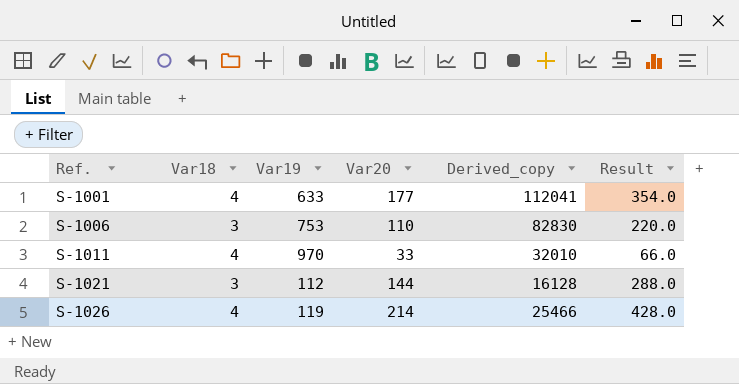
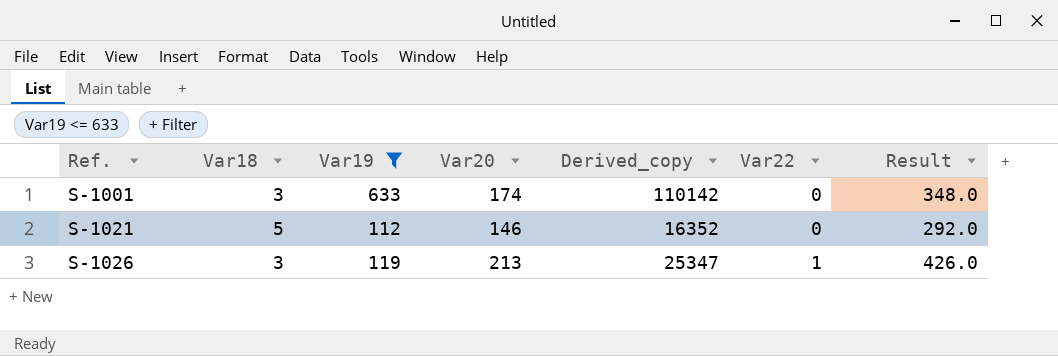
filter: none -> Var19 <= 633
column Var22 | position: none -> 6
S-1001 | Var18: 4 -> 3
S-1001 | Var20: 177 -> 174
S-1001 | Derived_copy: 112041 -> 110142
S-1001 | Result: 354.0 -> 348.0
S-1021 | Var18: 3 -> 5
S-1021 | Var20: 144 -> 146
S-1021 | Derived_copy: 16128 -> 16352
S-1021 | Result: 288.0 -> 292.0
S-1026 | Var18: 4 -> 3
S-1026 | Var20: 214 -> 213
S-1026 | Derived_copy: 25466 -> 25347
S-1026 | Result: 428.0 -> 426.0

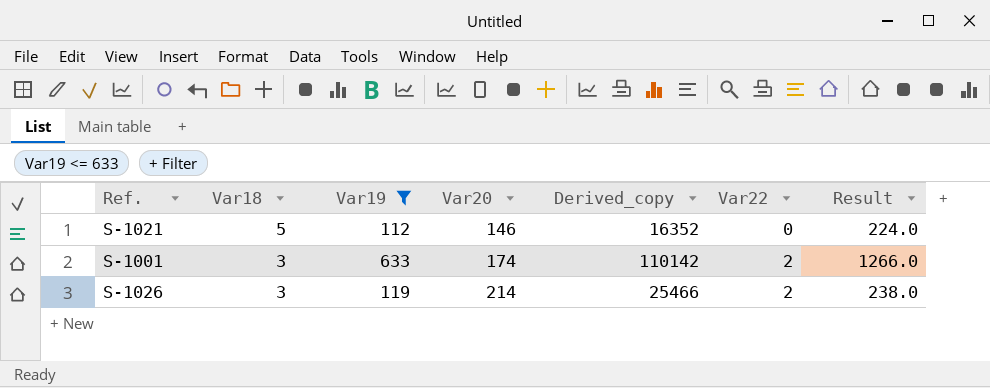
row order: Ref. ascending -> Var18 descending
column Result | formula: [Var20] * 2 -> [Var19] * 2
S-1001 | Var22: 0 -> 2
S-1026 | Var20: 213 -> 214
S-1026 | Derived_copy: 25347 -> 25466
S-1026 | Var22: 1 -> 2

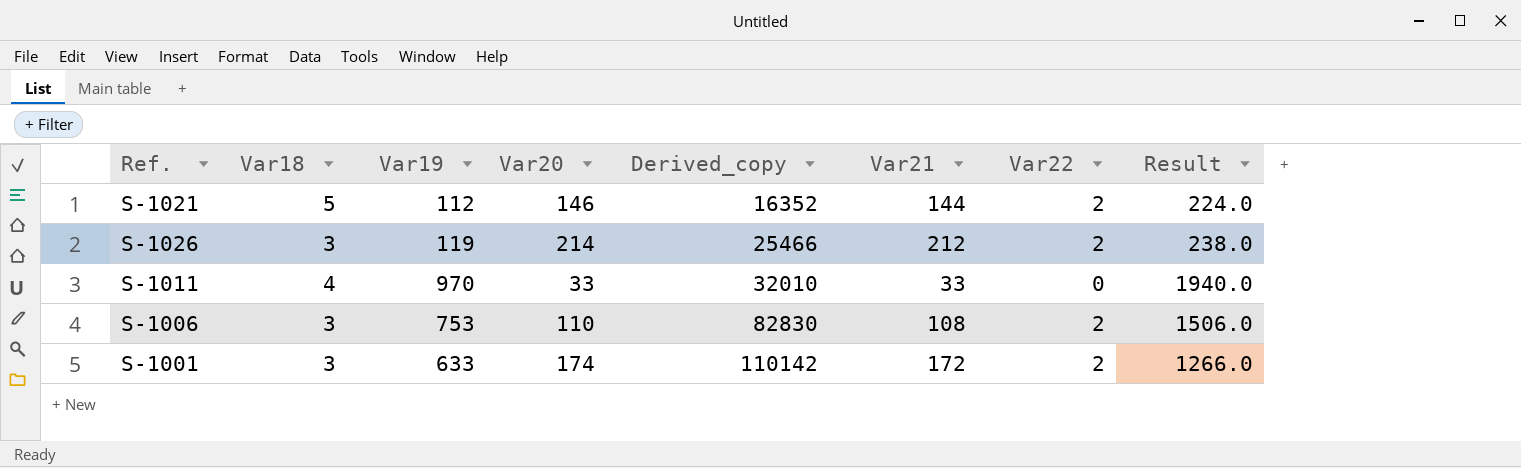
filter: Var19 <= 633 -> none
row order: Var18 descending -> Derived_copy ascending
column Var21 | formula: none -> [Var20] - [Var22]
S-1021 | Var22: 0 -> 2

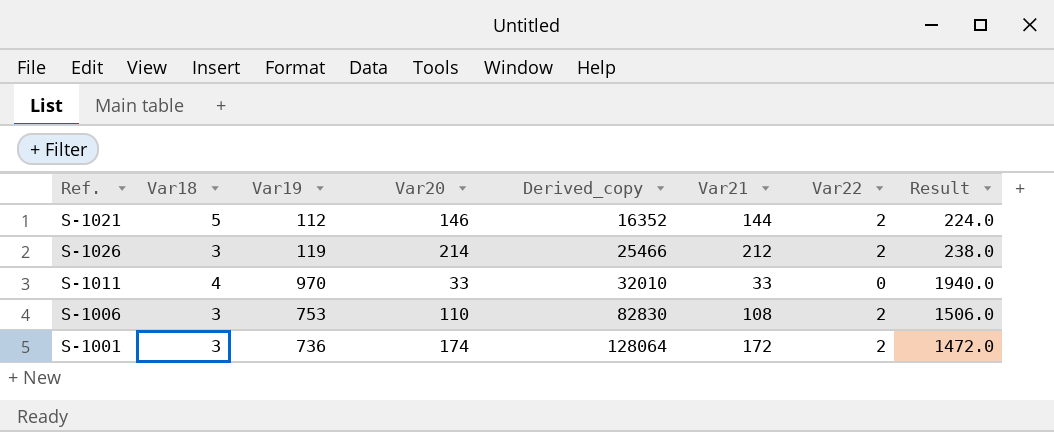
S-1001 | Var19: 633 -> 736
S-1001 | Derived_copy: 110142 -> 128064
S-1001 | Result: 1266.0 -> 1472.0

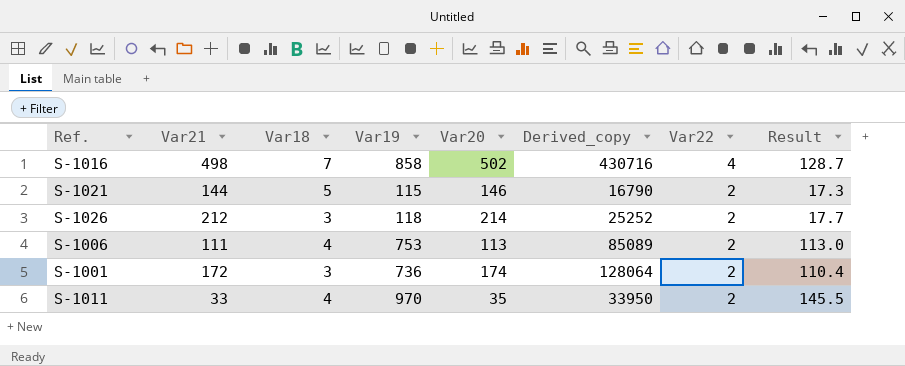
row order: Derived_copy ascending -> Var22 descending
column Var21 | position: 6 -> 2
column Result | formula: [Var19] * 2 -> [Var19] * 0.15
row S-1016: none -> 498 | 7 | 858 | 502 | 430716 | 4 | 128.7
S-1021 | Var19: 112 -> 115
S-1021 | Derived_copy: 16352 -> 16790
S-1026 | Var19: 119 -> 118
S-1026 | Derived_copy: 25466 -> 25252
S-1006 | Var21: 108 -> 111
S-1006 | Var18: 3 -> 4
S-1006 | Var20: 110 -> 113
S-1006 | Derived_copy: 82830 -> 85089
S-1011 | Var20: 33 -> 35
S-1011 | Derived_copy: 32010 -> 33950
S-1011 | Var22: 0 -> 2

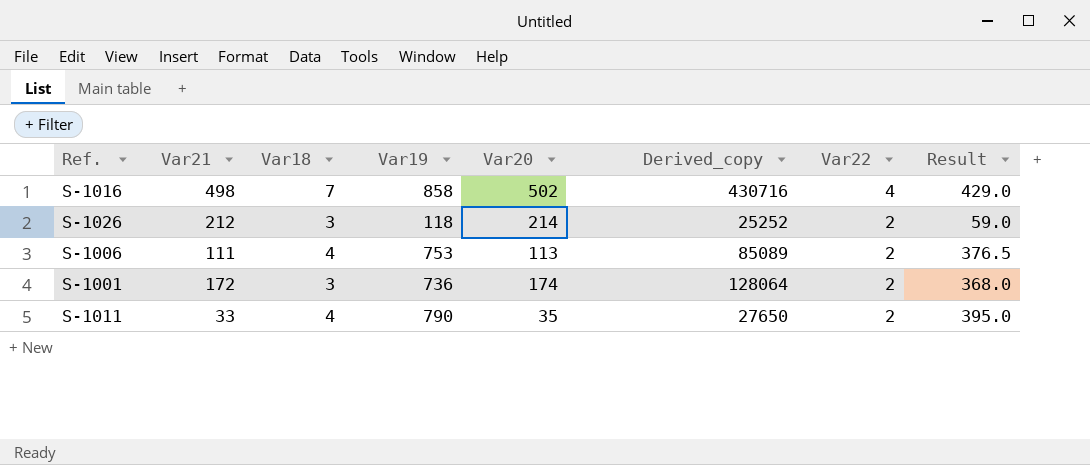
column Result | formula: [Var19] * 0.15 -> [Var19] * 0.5
row S-1021: 144 | 5 | 115 | 146 | 16790 | 2 | 17.3 -> none
S-1011 | Var19: 970 -> 790
S-1011 | Derived_copy: 33950 -> 27650

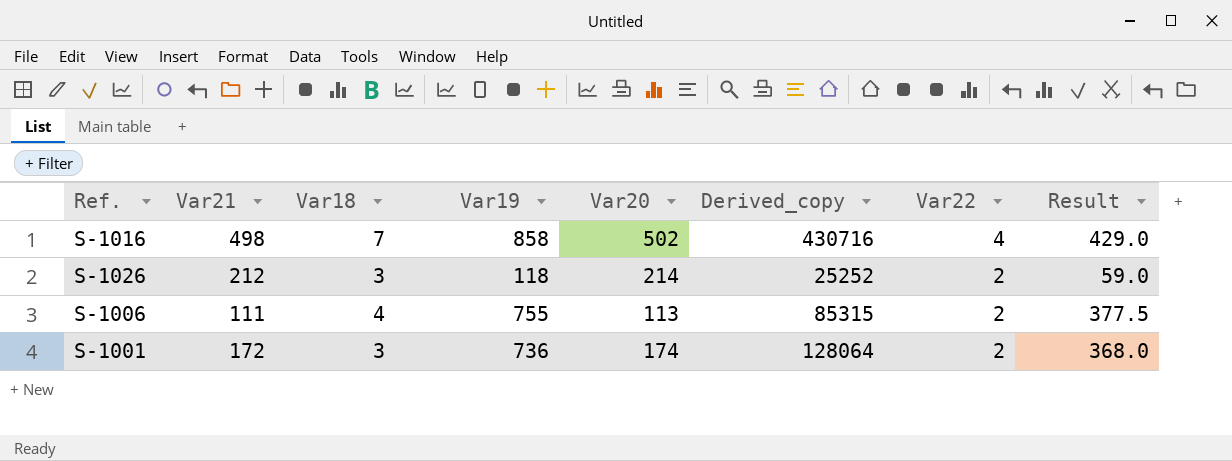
row S-1011: 33 | 4 | 790 | 35 | 27650 | 2 | 395.0 -> none
S-1006 | Var19: 753 -> 755
S-1006 | Derived_copy: 85089 -> 85315
S-1006 | Result: 376.5 -> 377.5

